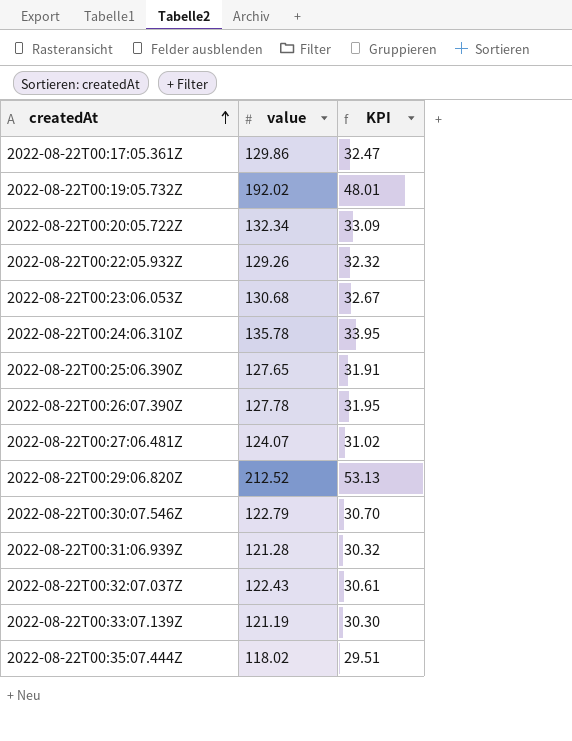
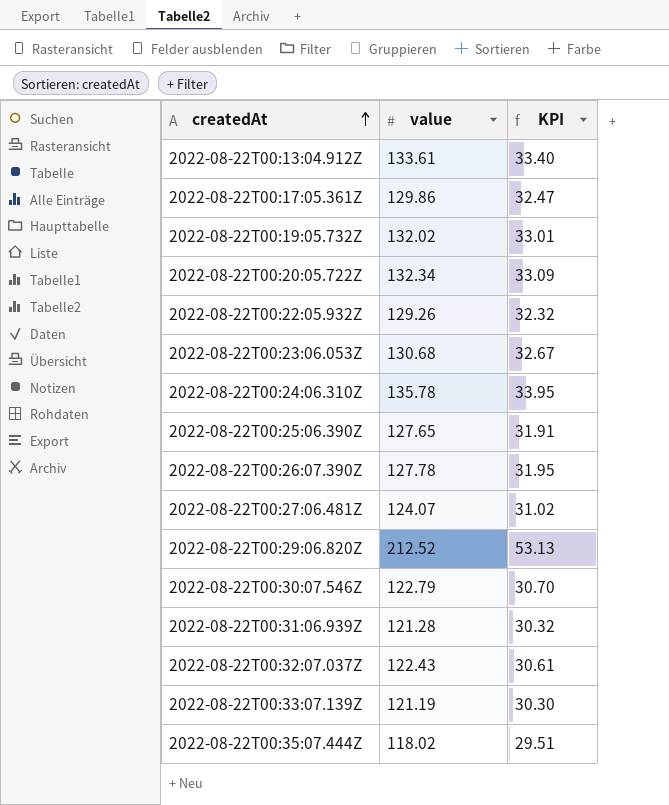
row 2022-08-22T00:13:04.912Z: none -> 133.61 | 33.40
2022-08-22T00:19:05.732Z | value: 192.02 -> 132.02
2022-08-22T00:19:05.732Z | KPI: 48.01 -> 33.01

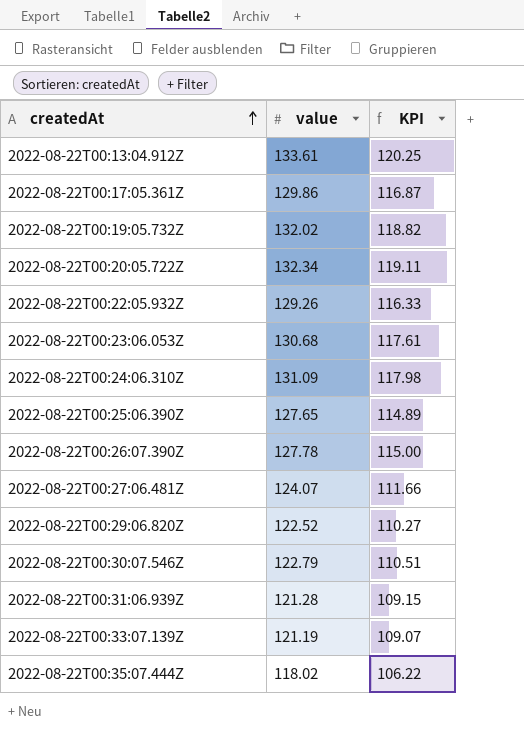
column KPI | formula: [value] * 0.25 -> [value] * 0.9
row 2022-08-22T00:32:07.037Z: 122.43 | 30.61 -> none
2022-08-22T00:24:06.310Z | value: 135.78 -> 131.09
2022-08-22T00:29:06.820Z | value: 212.52 -> 122.52

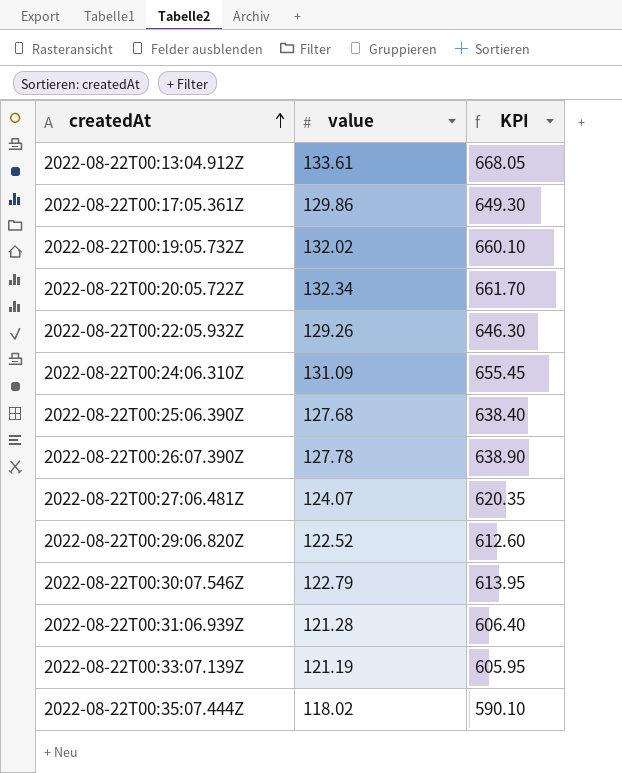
column KPI | formula: [value] * 0.9 -> [value] * 5
row 2022-08-22T00:23:06.053Z: 130.68 | 117.61 -> none
2022-08-22T00:25:06.390Z | value: 127.65 -> 127.68

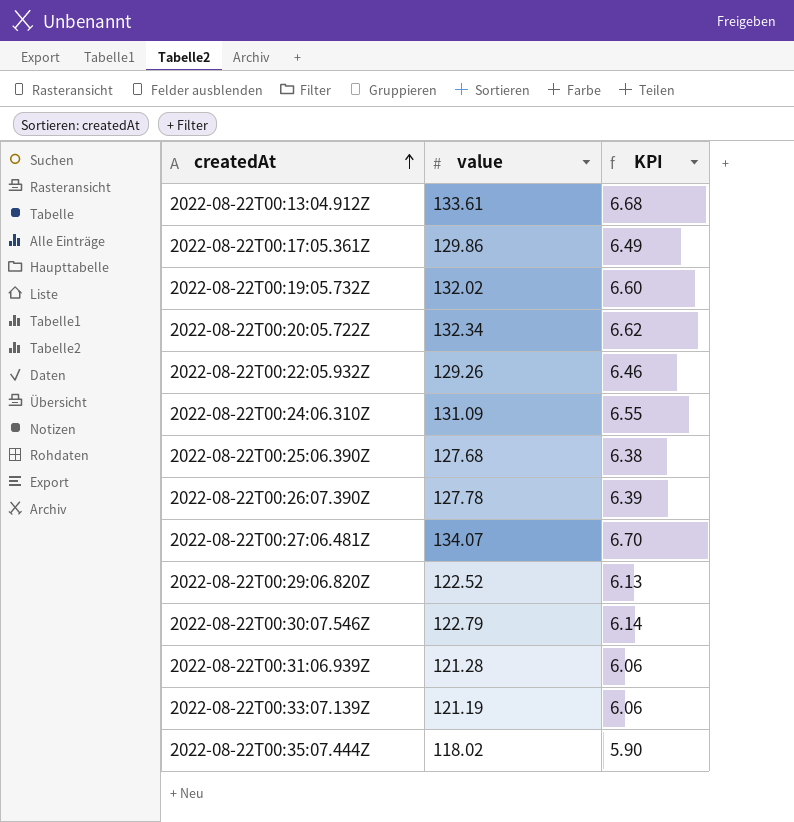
column KPI | formula: [value] * 5 -> [value] * 0.05
2022-08-22T00:27:06.481Z | value: 124.07 -> 134.07

